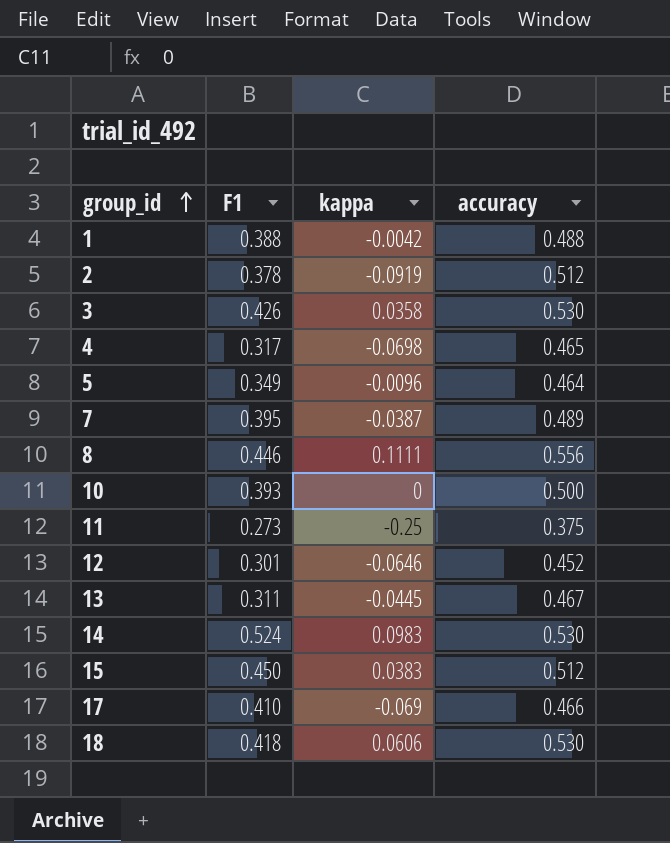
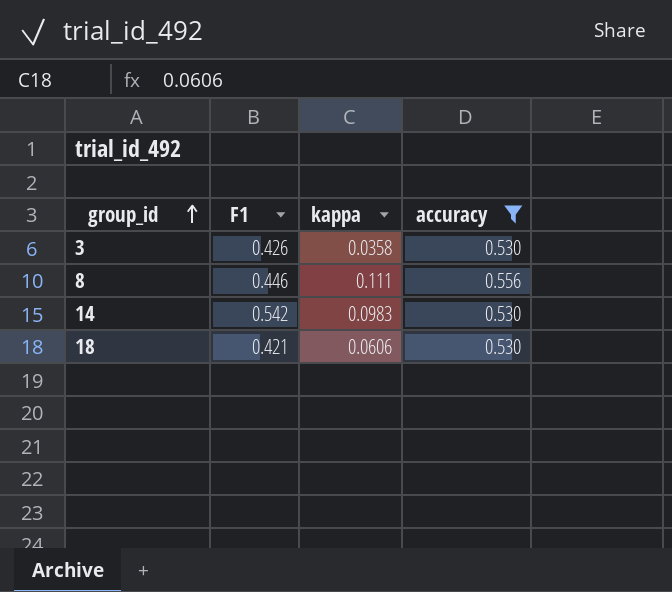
filter: none -> accuracy >= 0.530
8 | kappa: 0.1111 -> 0.111
14 | F1: 0.524 -> 0.542
18 | F1: 0.418 -> 0.421

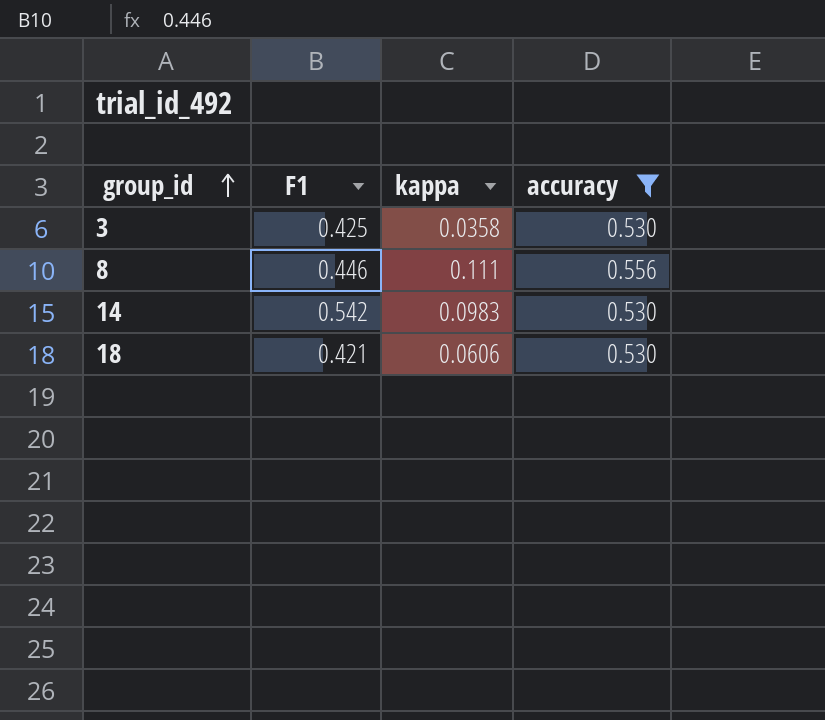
3 | F1: 0.426 -> 0.425

